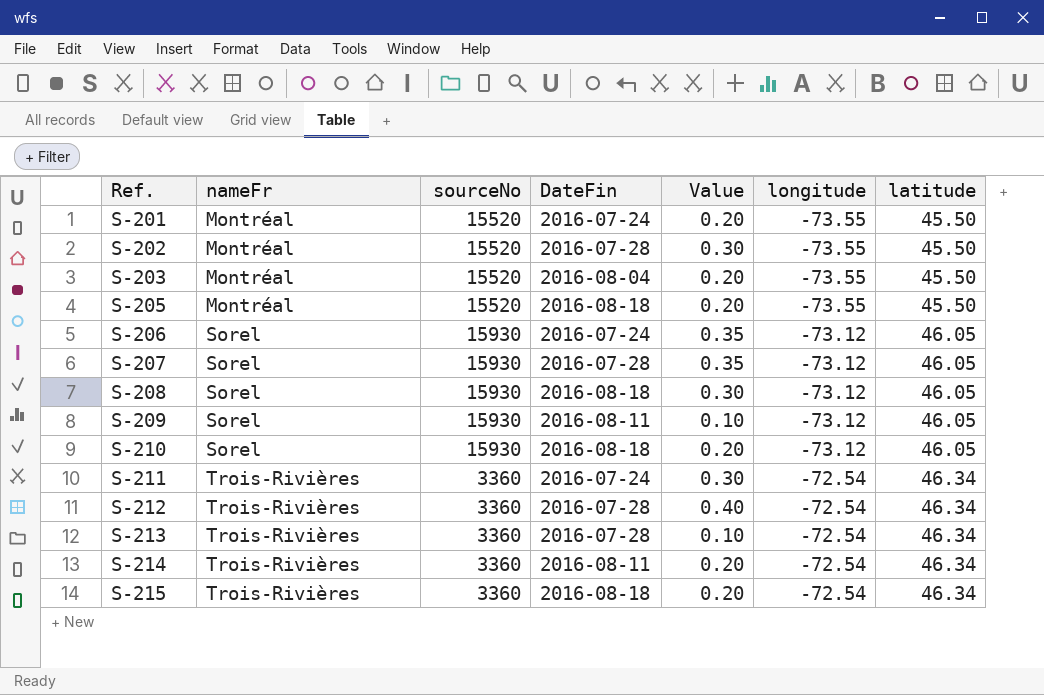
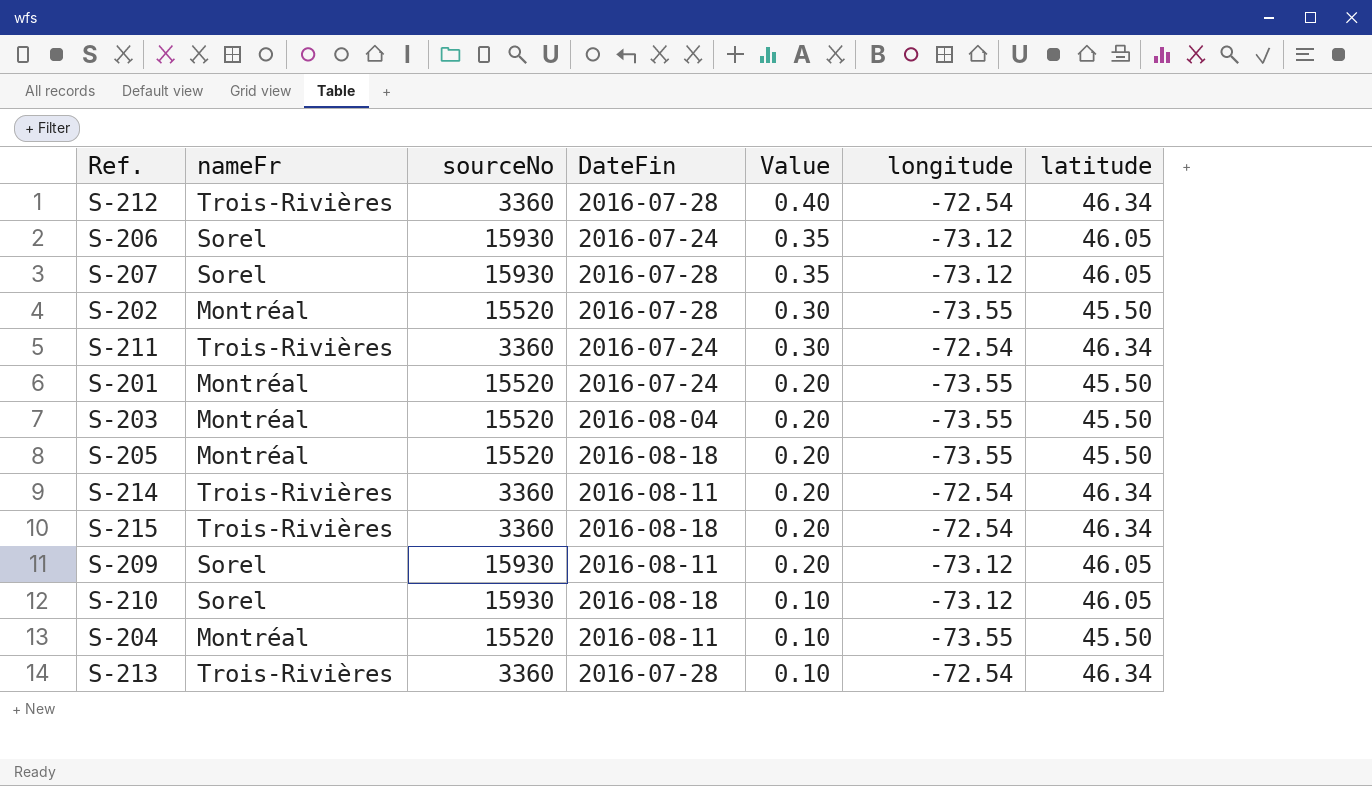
row order: Ref. ascending -> Value descending
row S-208: Sorel | 15930 | 2016-08-18 | 0.30 | -73.12 | 46.05 -> none
S-209 | Value: 0.10 -> 0.20
S-210 | Value: 0.20 -> 0.10
row S-204: none -> Montréal | 15520 | 2016-08-11 | 0.10 | -73.55 | 45.50

